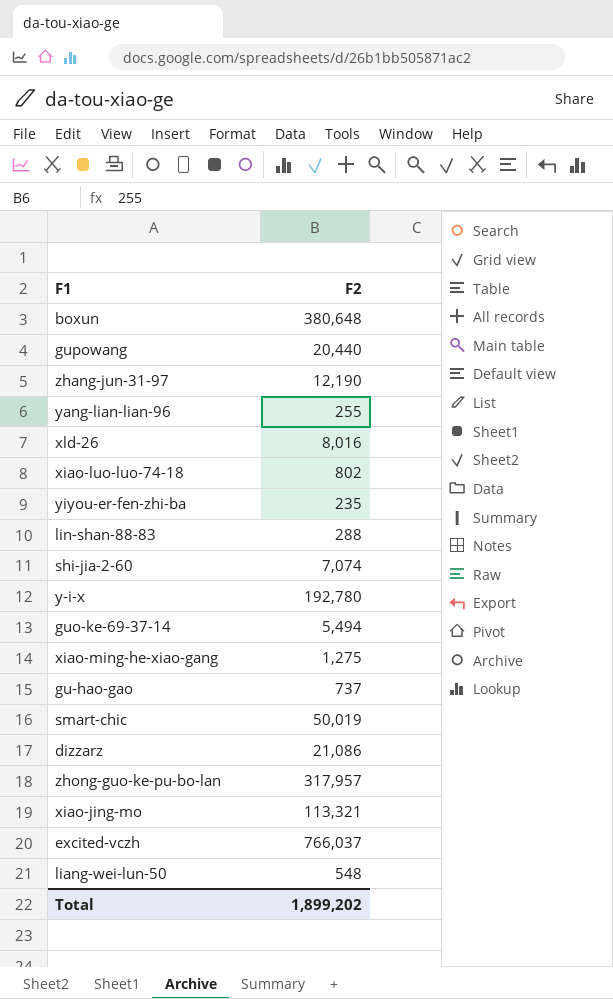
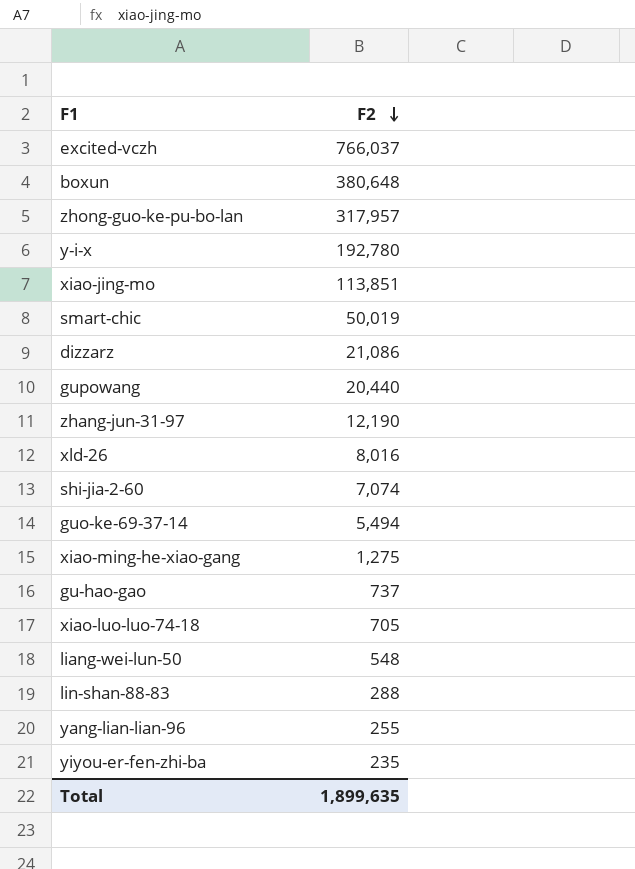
row order: none -> F2 descending
xiao-jing-mo | F2: 113,321 -> 113,851
xiao-luo-luo-74-18 | F2: 802 -> 705
Total | F2: 1,899,202 -> 1,899,635

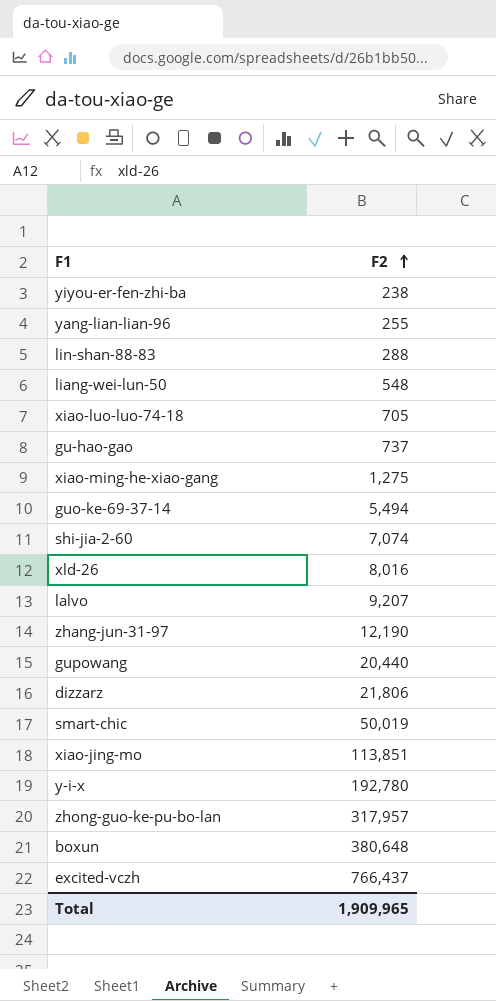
row order: F2 descending -> F2 ascending
yiyou-er-fen-zhi-ba | F2: 235 -> 238
row lalvo: none -> 9,207
dizzarz | F2: 21,086 -> 21,806
excited-vczh | F2: 766,037 -> 766,437
Total | F2: 1,899,635 -> 1,909,965

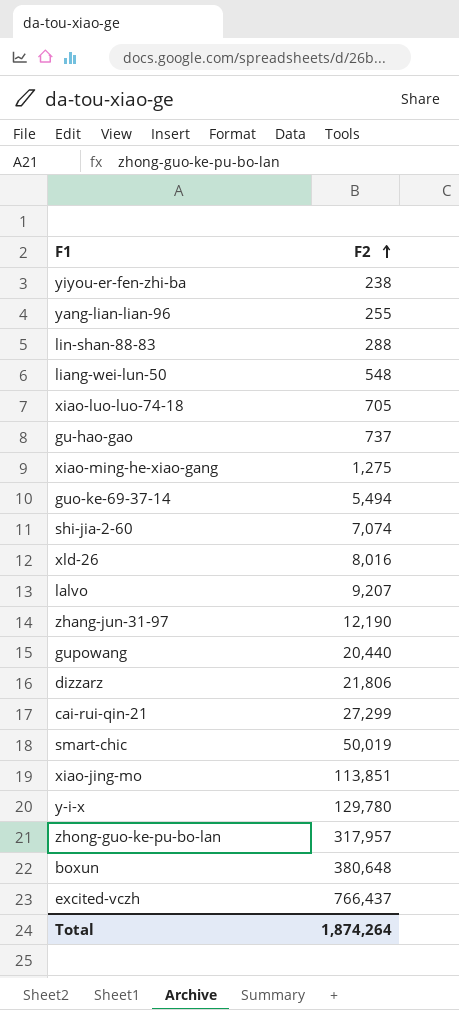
row cai-rui-qin-21: none -> 27,299
y-i-x | F2: 192,780 -> 129,780
Total | F2: 1,909,965 -> 1,874,264

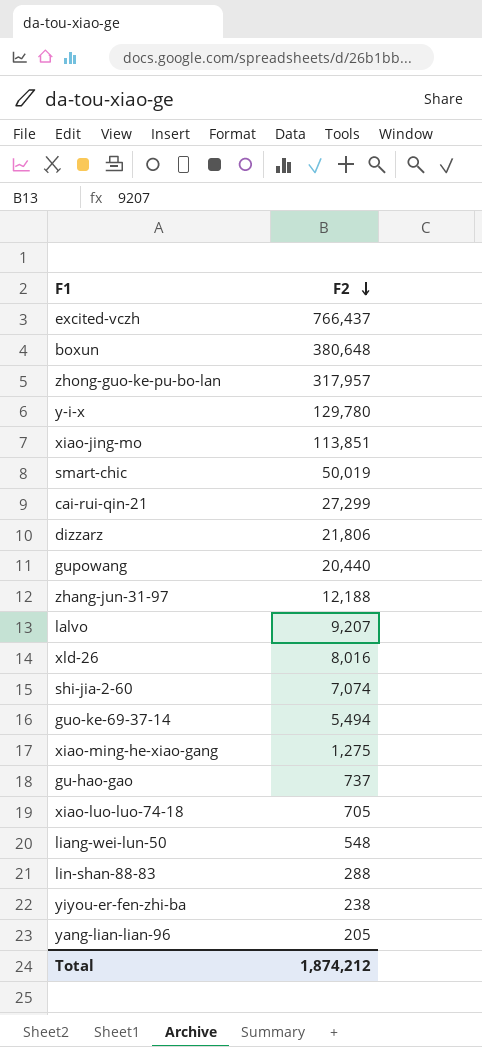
row order: F2 ascending -> F2 descending
zhang-jun-31-97 | F2: 12,190 -> 12,188
yang-lian-lian-96 | F2: 255 -> 205
Total | F2: 1,874,264 -> 1,874,212

